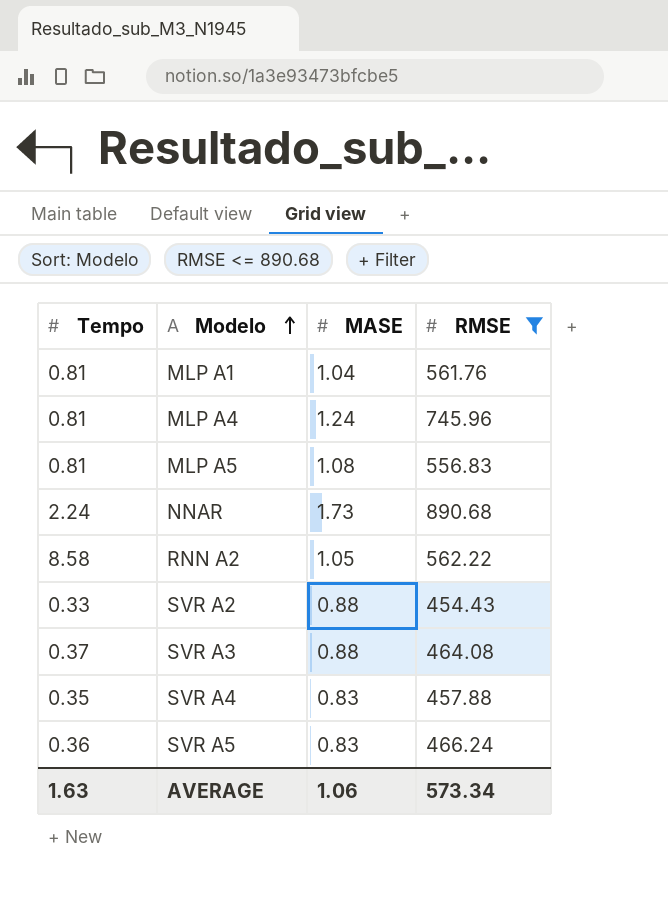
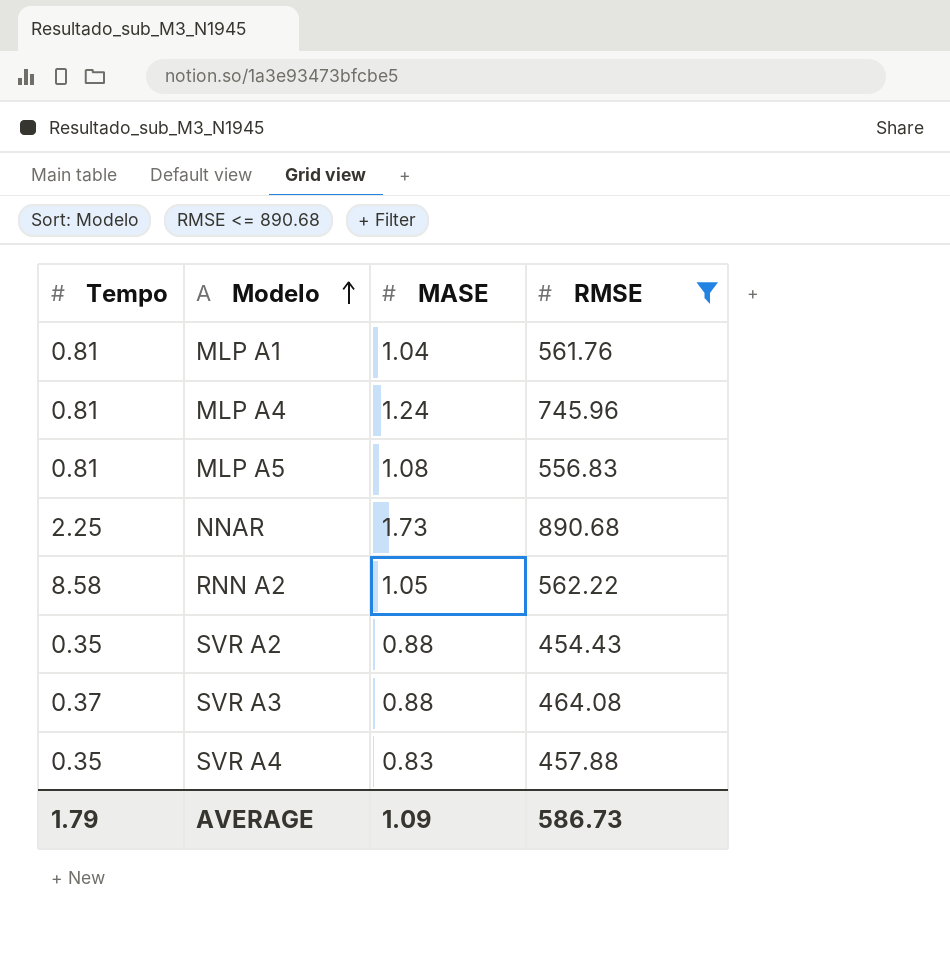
row SVR A5: 0.36 | 0.83 | 466.24 -> none
NNAR | Tempo: 2.24 -> 2.25
SVR A2 | Tempo: 0.33 -> 0.35
AVERAGE | Tempo: 1.63 -> 1.79
AVERAGE | MASE: 1.06 -> 1.09
AVERAGE | RMSE: 573.34 -> 586.73

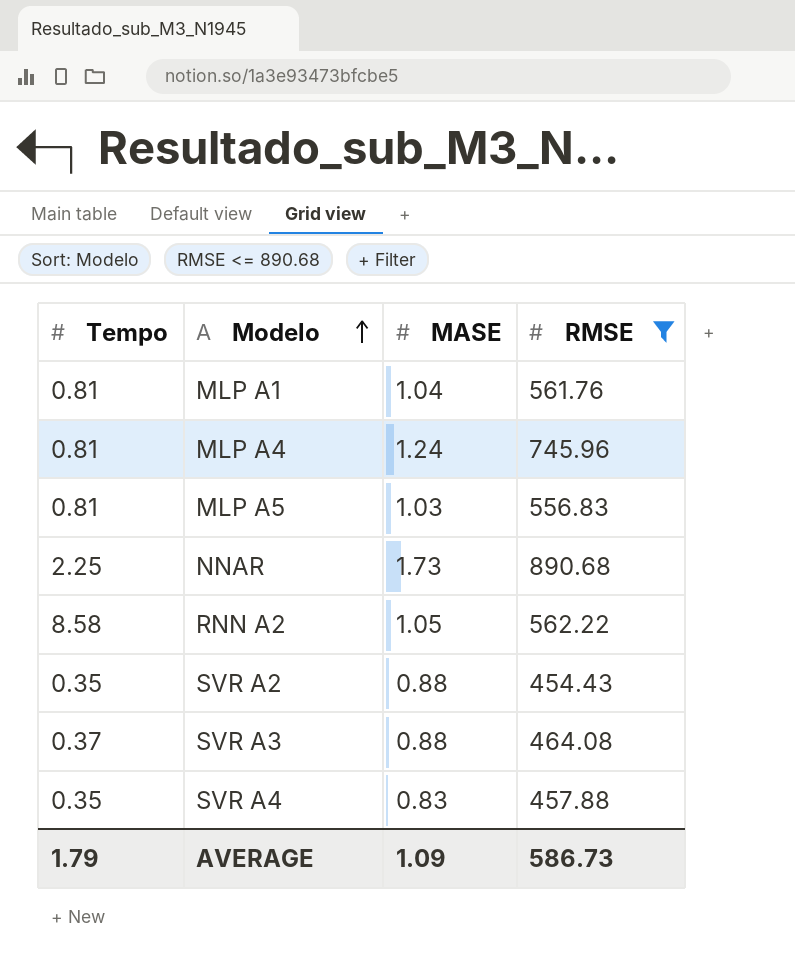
MLP A5 | MASE: 1.08 -> 1.03

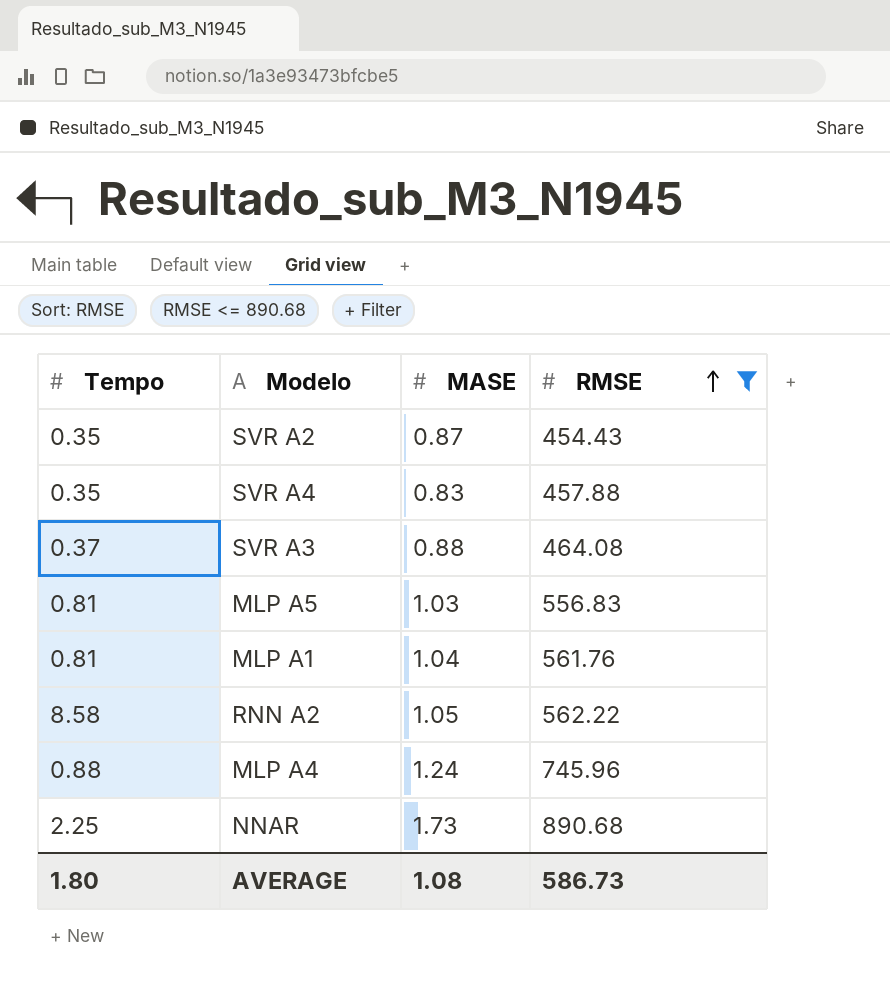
row order: Modelo ascending -> RMSE ascending
SVR A2 | MASE: 0.88 -> 0.87
MLP A4 | Tempo: 0.81 -> 0.88
AVERAGE | Tempo: 1.79 -> 1.80
AVERAGE | MASE: 1.09 -> 1.08

